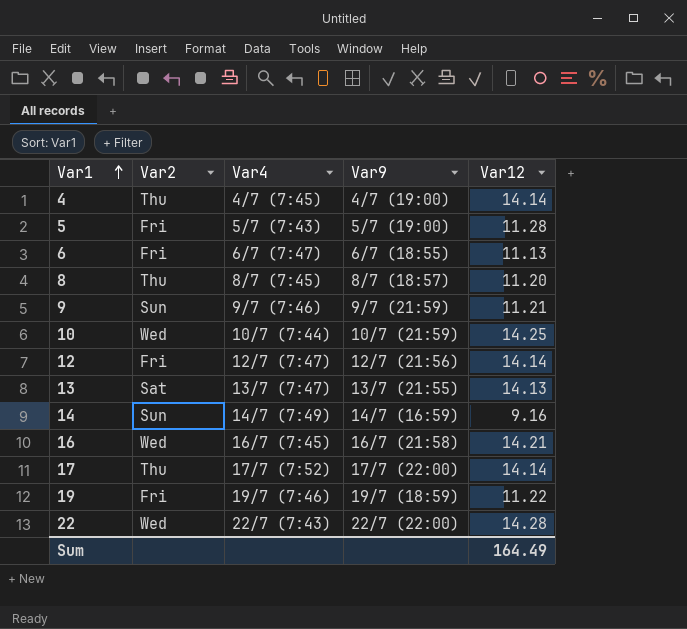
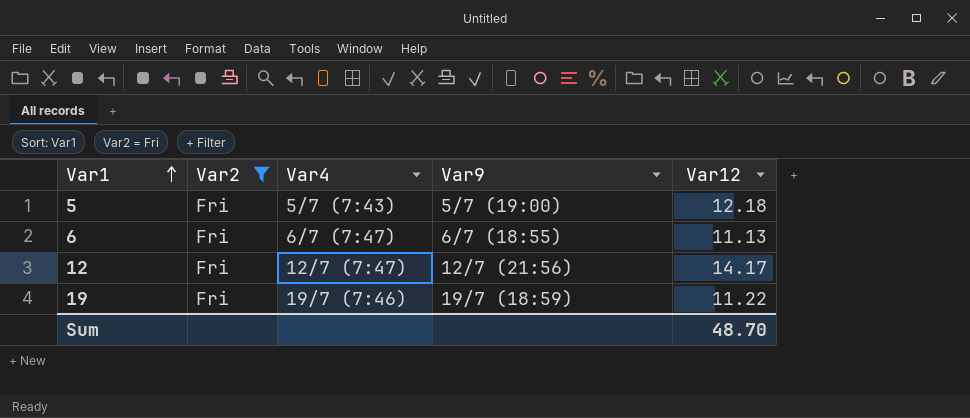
filter: none -> Var2 = Fri
5 | Var12: 11.28 -> 12.18
12 | Var12: 14.14 -> 14.17
Sum | Var12: 164.49 -> 48.70

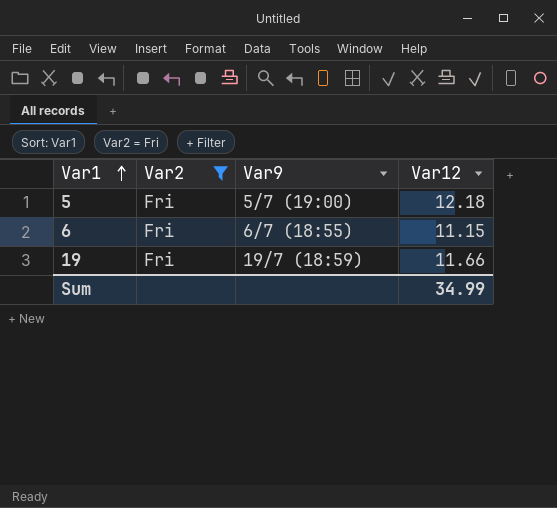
column Var4 | position: 3 -> none
row 12: Fri | 12/7 (7:47) | 12/7 (21:56) | 14.17 -> none
6 | Var12: 11.13 -> 11.15
19 | Var12: 11.22 -> 11.66
Sum | Var12: 48.70 -> 34.99

